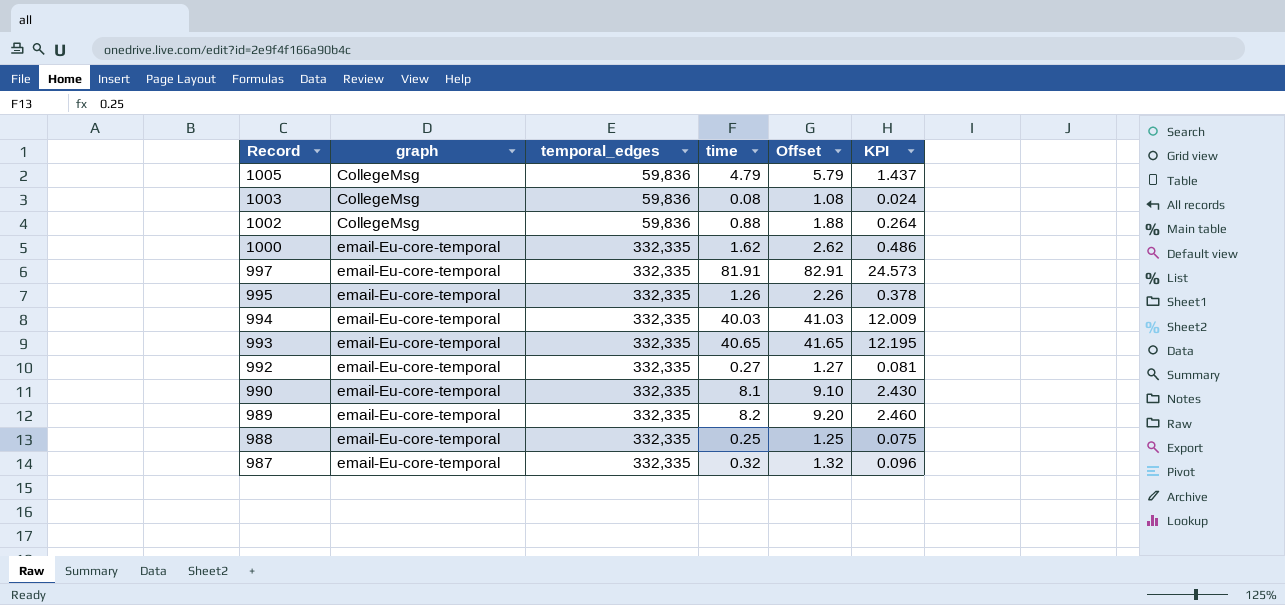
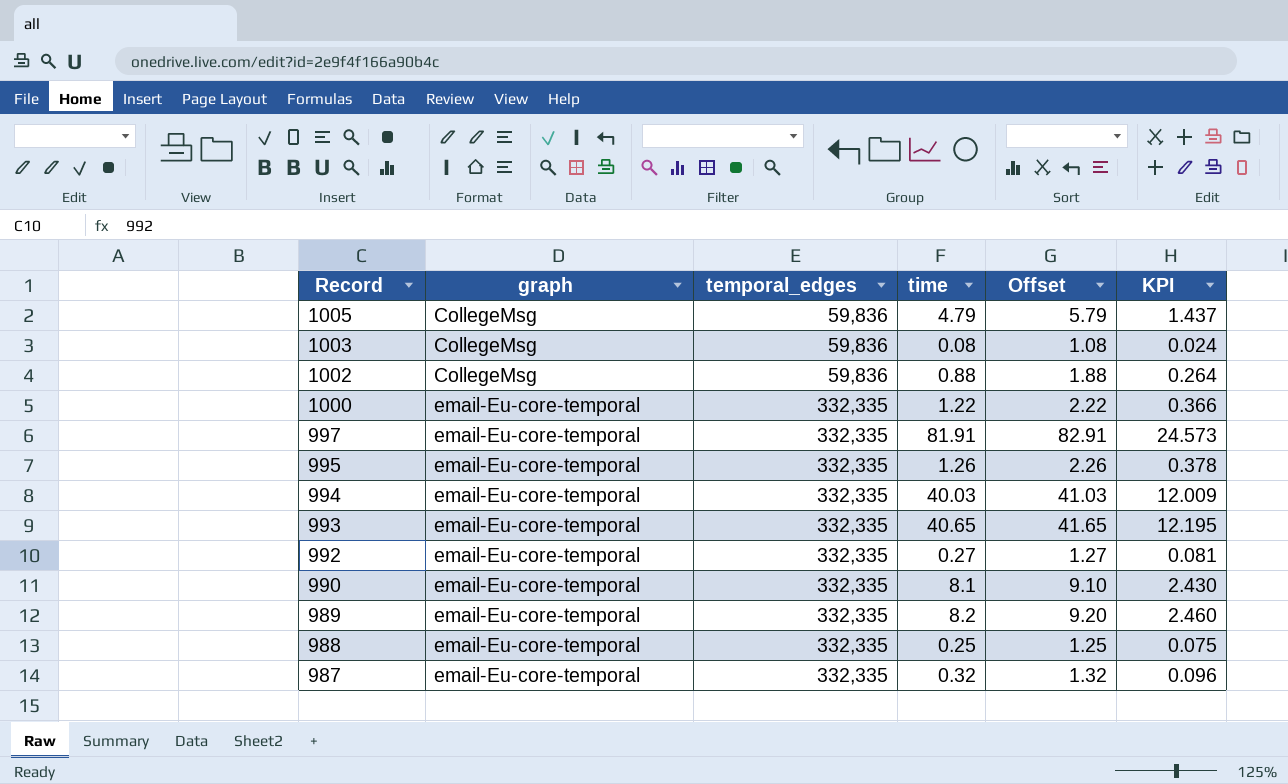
1000 | time: 1.62 -> 1.22
1000 | Offset: 2.62 -> 2.22
1000 | KPI: 0.486 -> 0.366

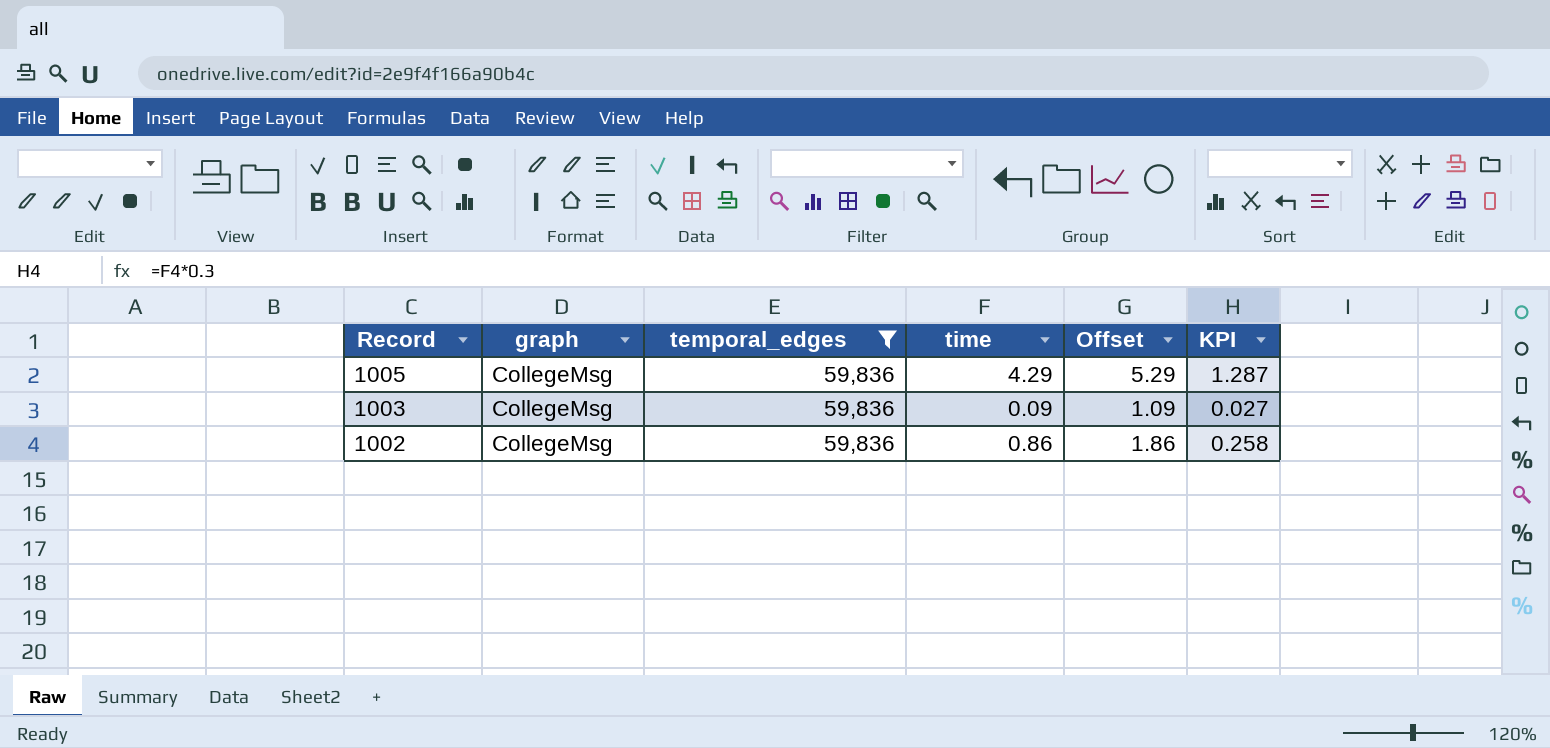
filter: none -> temporal_edges = 59,836
1005 | time: 4.79 -> 4.29
1005 | Offset: 5.79 -> 5.29
1005 | KPI: 1.437 -> 1.287
1003 | time: 0.08 -> 0.09
1003 | Offset: 1.08 -> 1.09
1003 | KPI: 0.024 -> 0.027
1002 | time: 0.88 -> 0.86
1002 | Offset: 1.88 -> 1.86
1002 | KPI: 0.264 -> 0.258

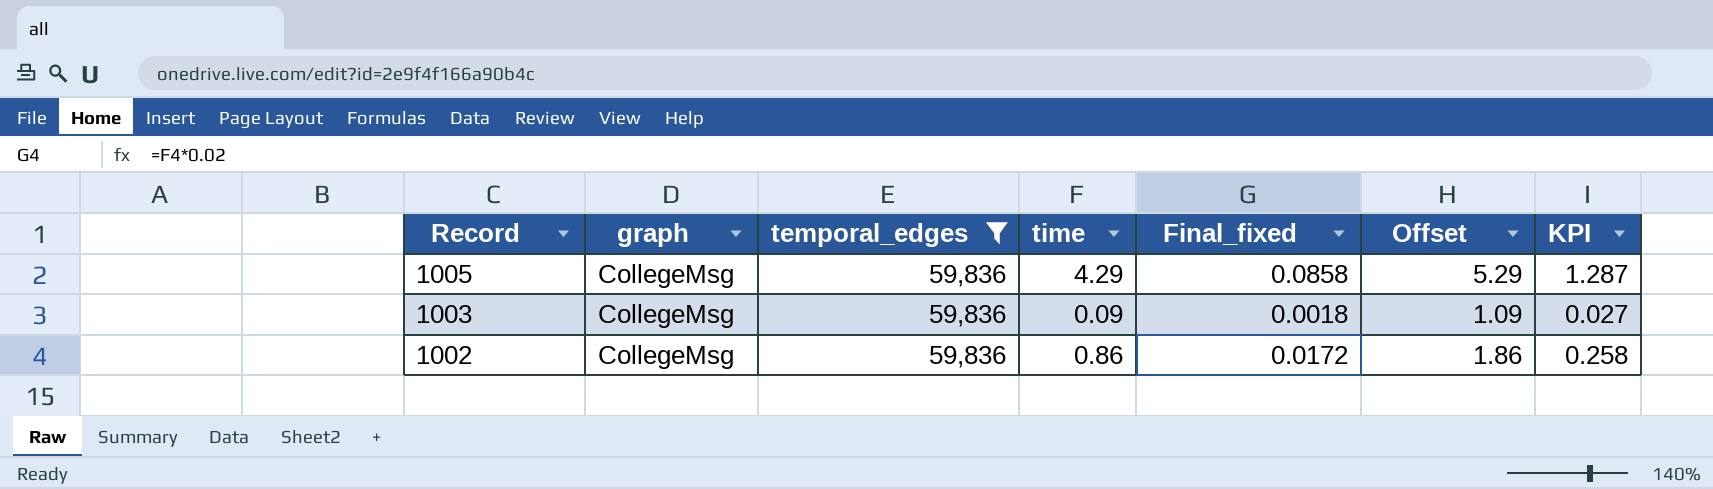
column Final_fixed | formula: none -> [time] * 0.02

